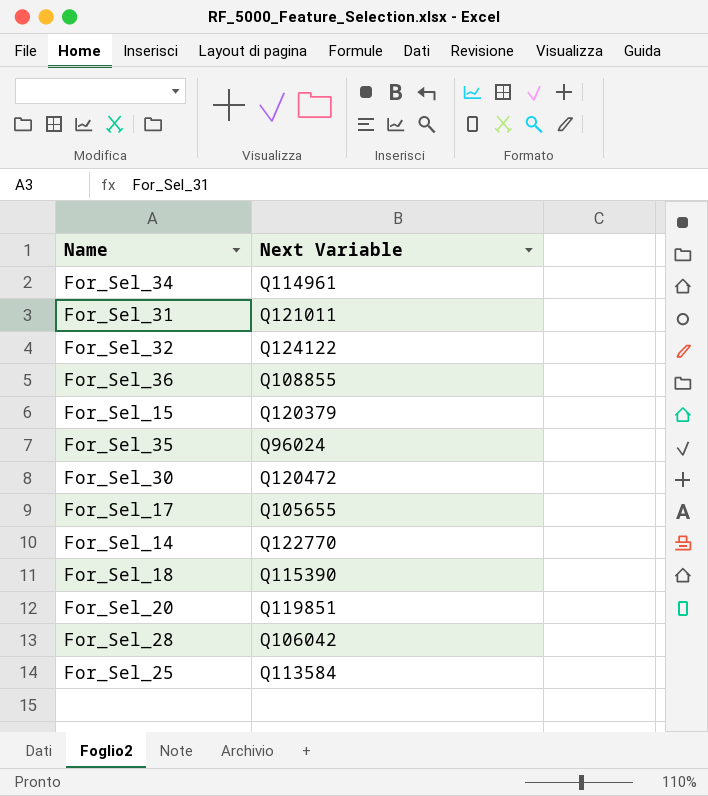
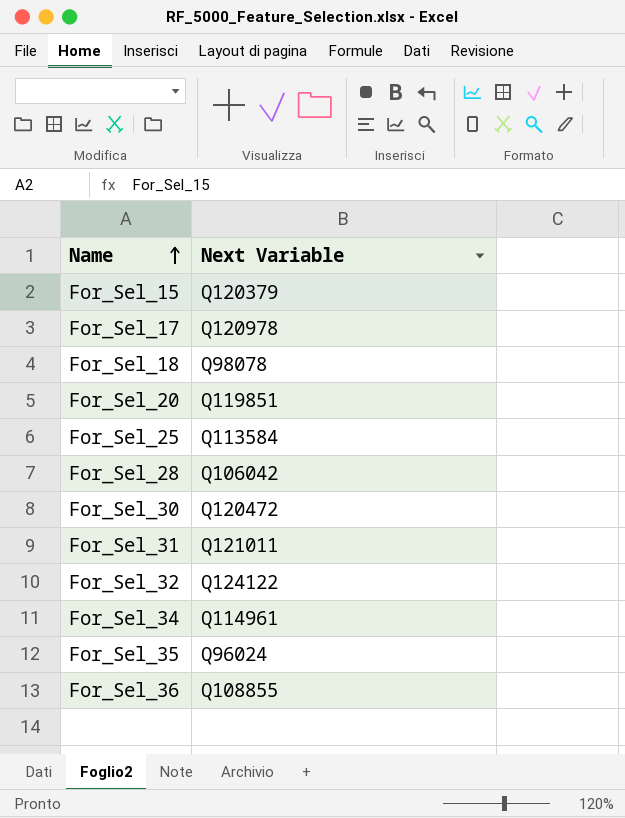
row order: none -> Name ascending
row For_Sel_14: Q122770 -> none
For_Sel_17 | Next Variable: Q105655 -> Q120978
For_Sel_18 | Next Variable: Q115390 -> Q98078

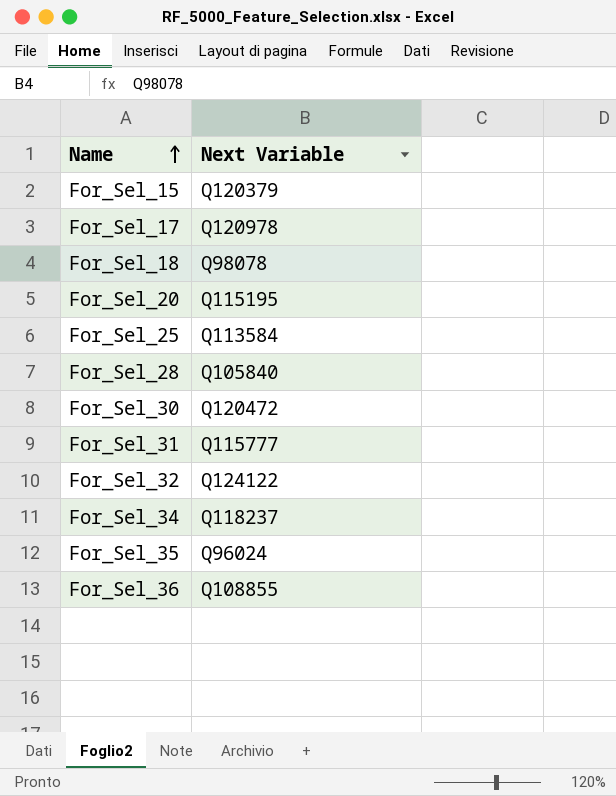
For_Sel_20 | Next Variable: Q119851 -> Q115195
For_Sel_28 | Next Variable: Q106042 -> Q105840
For_Sel_31 | Next Variable: Q121011 -> Q115777
For_Sel_34 | Next Variable: Q114961 -> Q118237

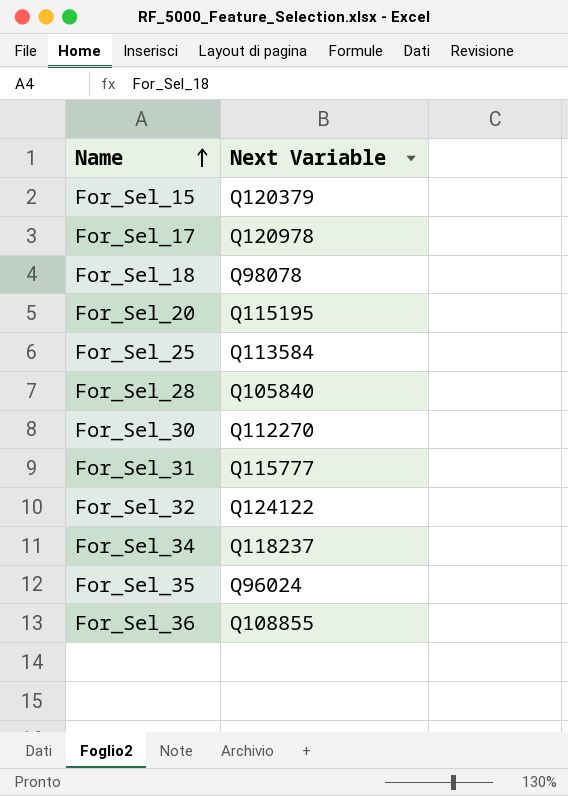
For_Sel_30 | Next Variable: Q120472 -> Q112270

